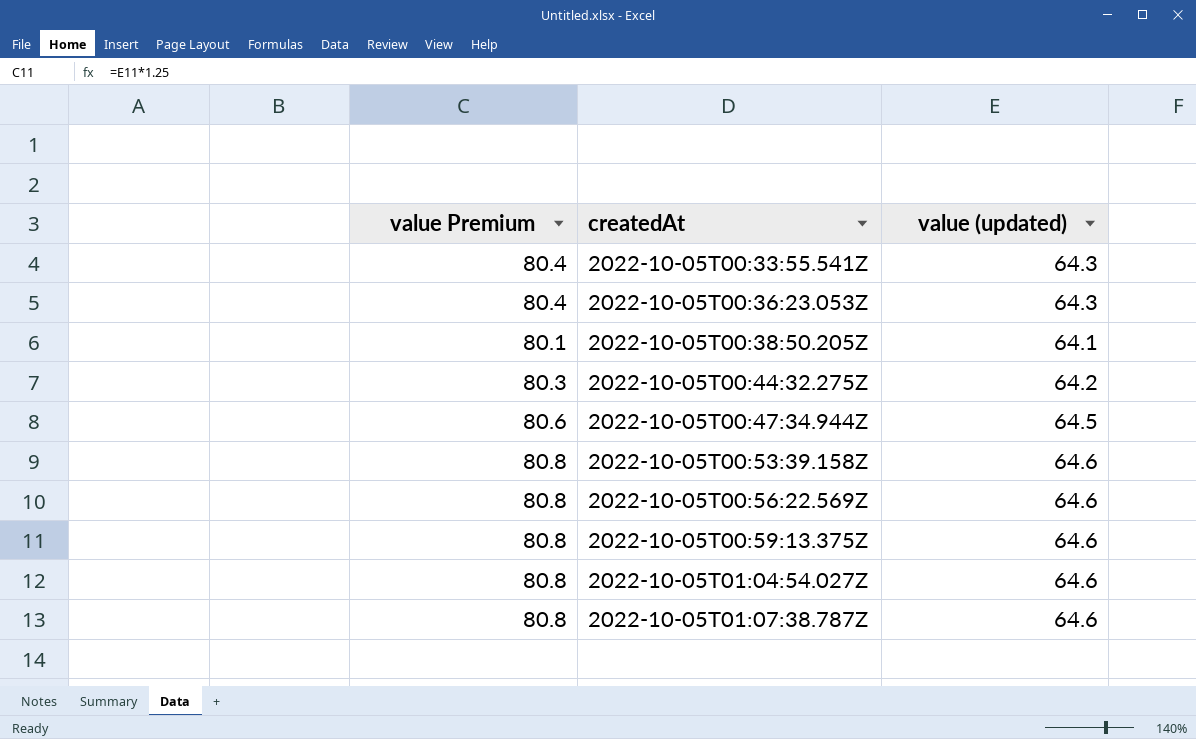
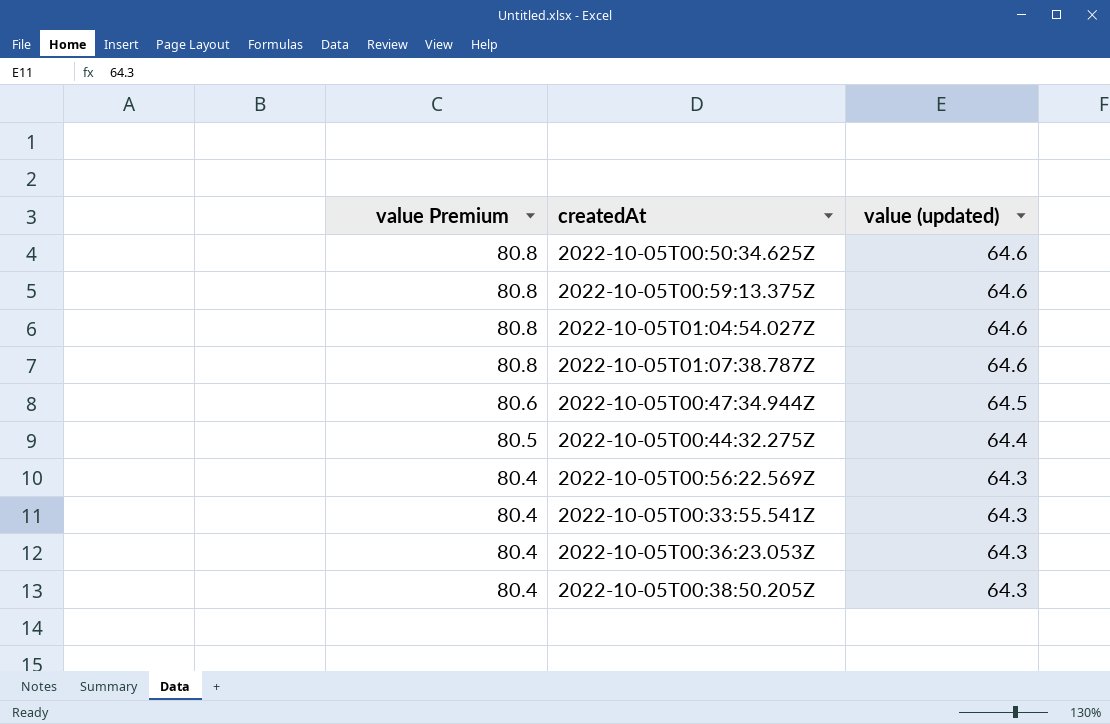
row order: createdAt ascending -> value Premium descending
row 2022-10-05T00:53:39.158Z: 80.8 | 64.6 -> none
row 2022-10-05T00:50:34.625Z: none -> 80.8 | 64.6
2022-10-05T00:44:32.275Z | value Premium: 80.3 -> 80.5
2022-10-05T00:44:32.275Z | value (updated): 64.2 -> 64.4
2022-10-05T00:56:22.569Z | value Premium: 80.8 -> 80.4
2022-10-05T00:56:22.569Z | value (updated): 64.6 -> 64.3
2022-10-05T00:38:50.205Z | value Premium: 80.1 -> 80.4
2022-10-05T00:38:50.205Z | value (updated): 64.1 -> 64.3

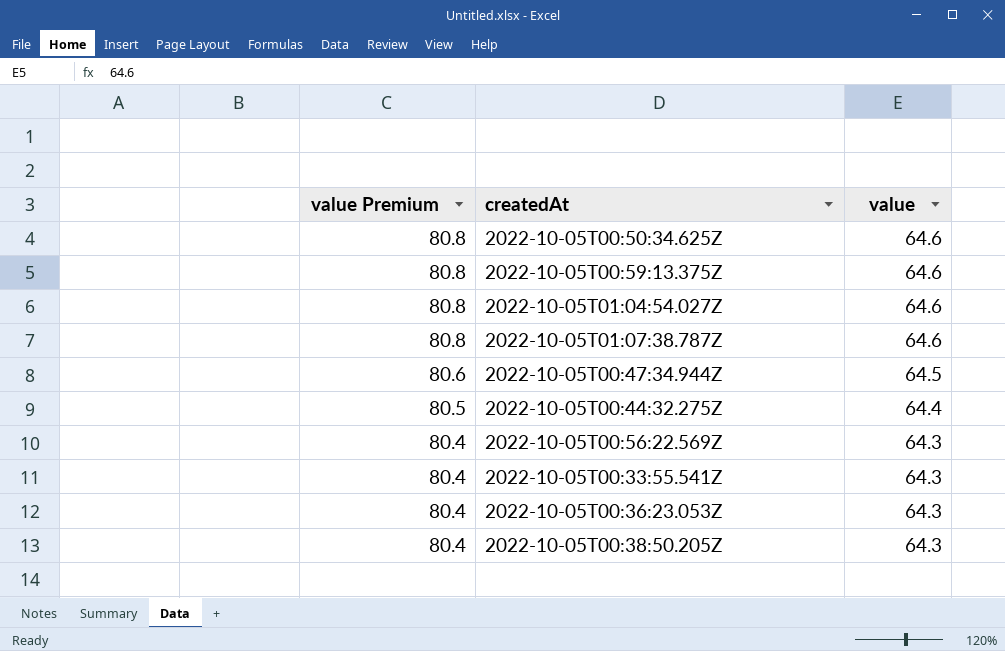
column name: value (updated) -> value

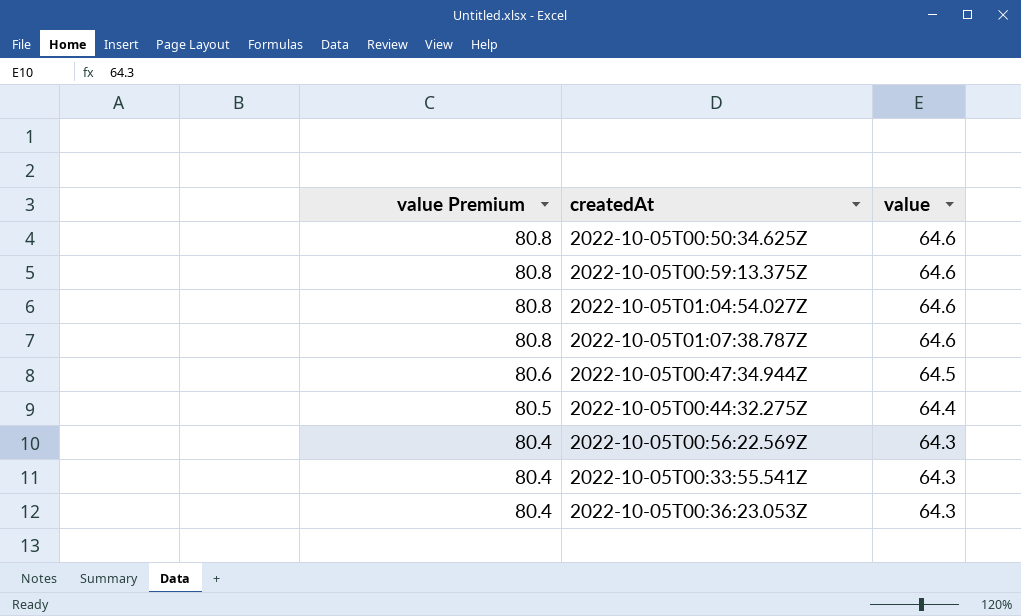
row 2022-10-05T00:38:50.205Z: 80.4 | 64.3 -> none

